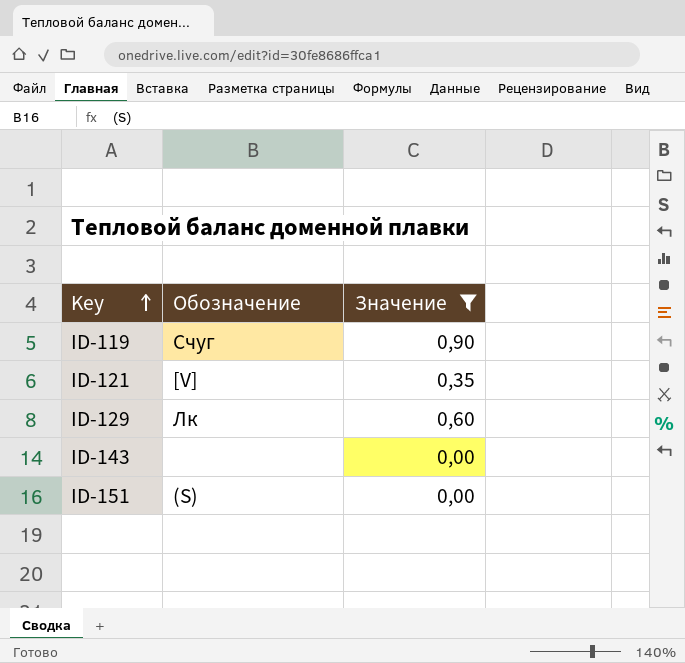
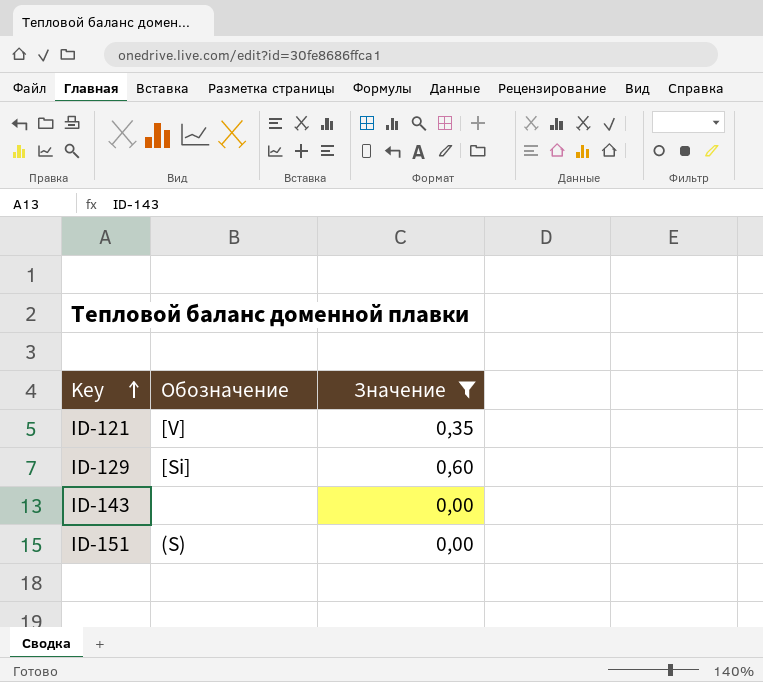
row ID-119: Cчуг | 0,90 -> none
ID-129 | Обозначение: Лк -> [Si]

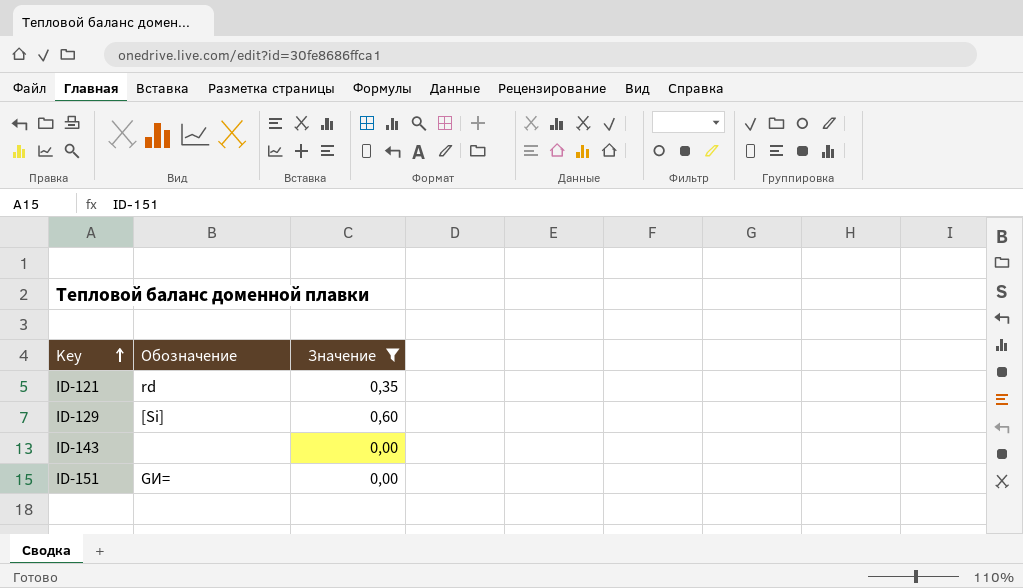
ID-121 | Обозначение: [V] -> rd
ID-151 | Обозначение: (S) -> GИ=

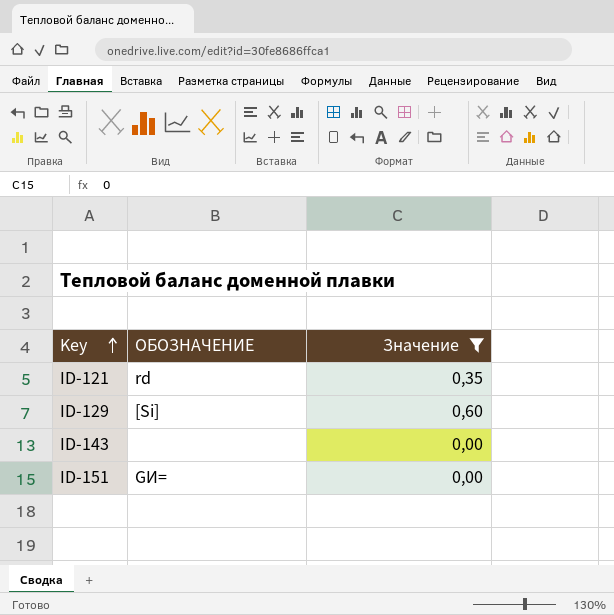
column name: Обозначение -> ОБОЗНАЧЕНИЕ

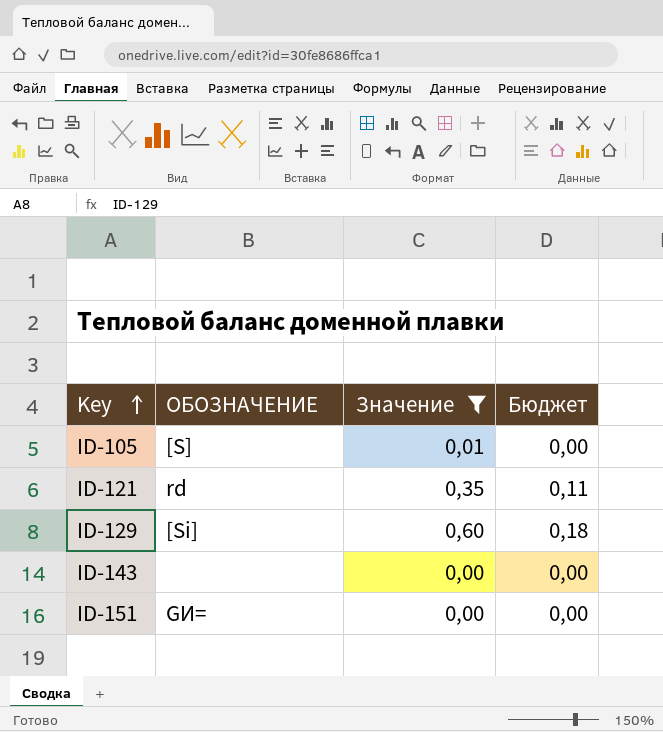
column Бюджет | formula: none -> [Значение] * 0,3
row ID-105: none -> [S] | 0,01 | 0,00

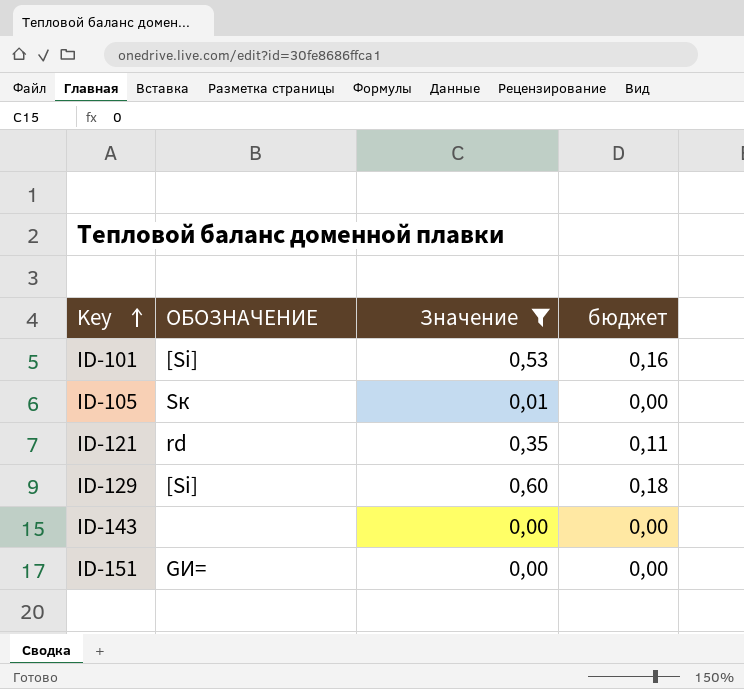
column name: Бюджет -> бюджет
row ID-101: none -> [Si] | 0,53 | 0,16
ID-105 | ОБОЗНАЧЕНИЕ: [S] -> Sк

